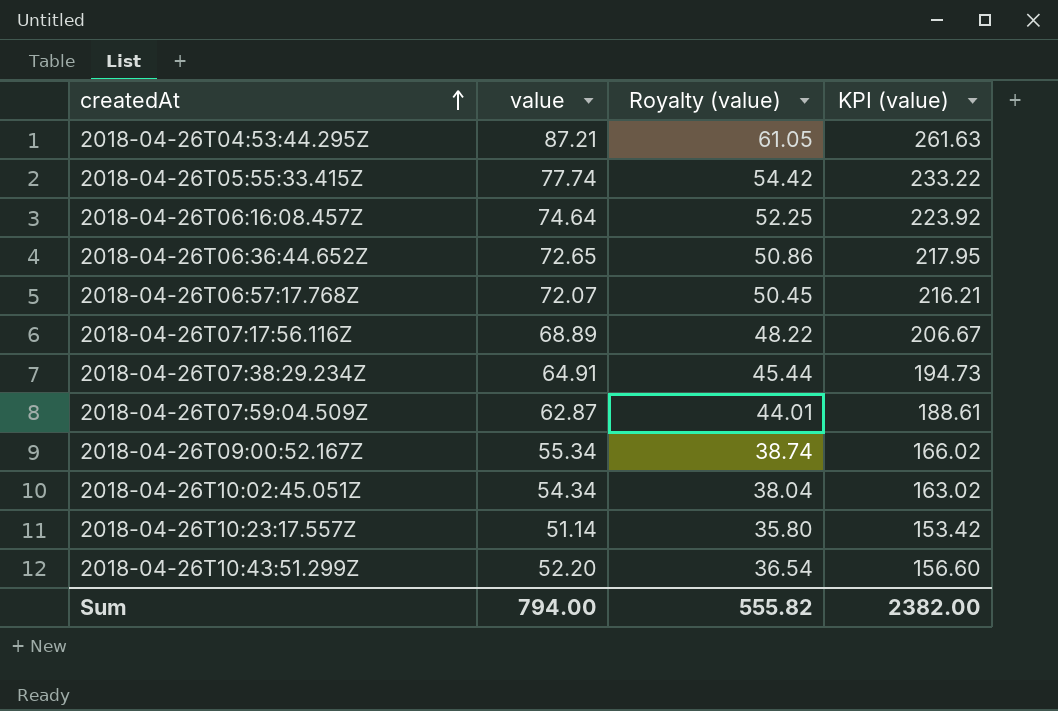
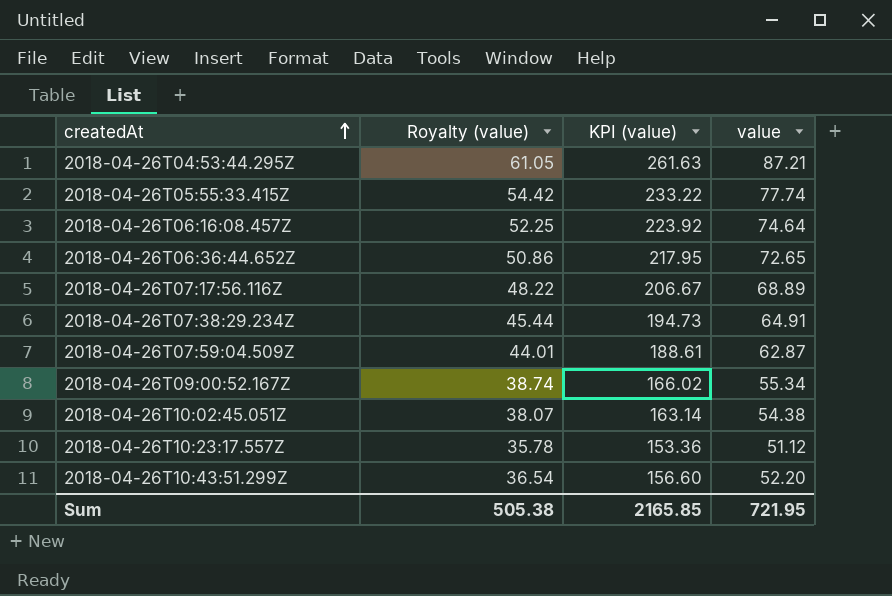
column value | position: 2 -> 4
row 2018-04-26T06:57:17.768Z: 72.07 | 50.45 | 216.21 -> none
2018-04-26T10:02:45.051Z | Royalty (value): 38.04 -> 38.07
2018-04-26T10:02:45.051Z | KPI (value): 163.02 -> 163.14
2018-04-26T10:02:45.051Z | value: 54.34 -> 54.38
2018-04-26T10:23:17.557Z | Royalty (value): 35.80 -> 35.78
2018-04-26T10:23:17.557Z | KPI (value): 153.42 -> 153.36
2018-04-26T10:23:17.557Z | value: 51.14 -> 51.12
Sum | Royalty (value): 555.82 -> 505.38
Sum | KPI (value): 2382.00 -> 2165.85
Sum | value: 794.00 -> 721.95

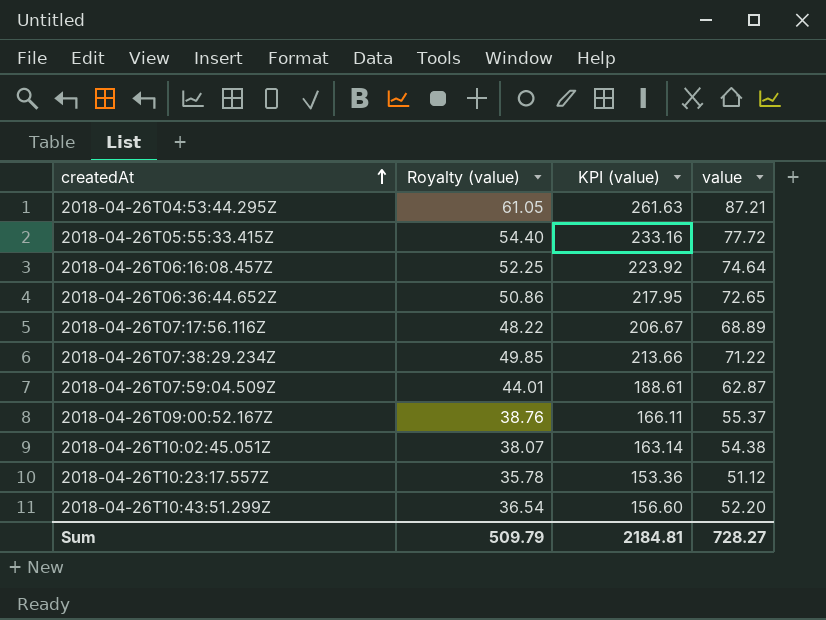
2018-04-26T05:55:33.415Z | Royalty (value): 54.42 -> 54.40
2018-04-26T05:55:33.415Z | KPI (value): 233.22 -> 233.16
2018-04-26T05:55:33.415Z | value: 77.74 -> 77.72
2018-04-26T07:38:29.234Z | Royalty (value): 45.44 -> 49.85
2018-04-26T07:38:29.234Z | KPI (value): 194.73 -> 213.66
2018-04-26T07:38:29.234Z | value: 64.91 -> 71.22
2018-04-26T09:00:52.167Z | Royalty (value): 38.74 -> 38.76
2018-04-26T09:00:52.167Z | KPI (value): 166.02 -> 166.11
2018-04-26T09:00:52.167Z | value: 55.34 -> 55.37
Sum | Royalty (value): 505.38 -> 509.79
Sum | KPI (value): 2165.85 -> 2184.81
Sum | value: 721.95 -> 728.27

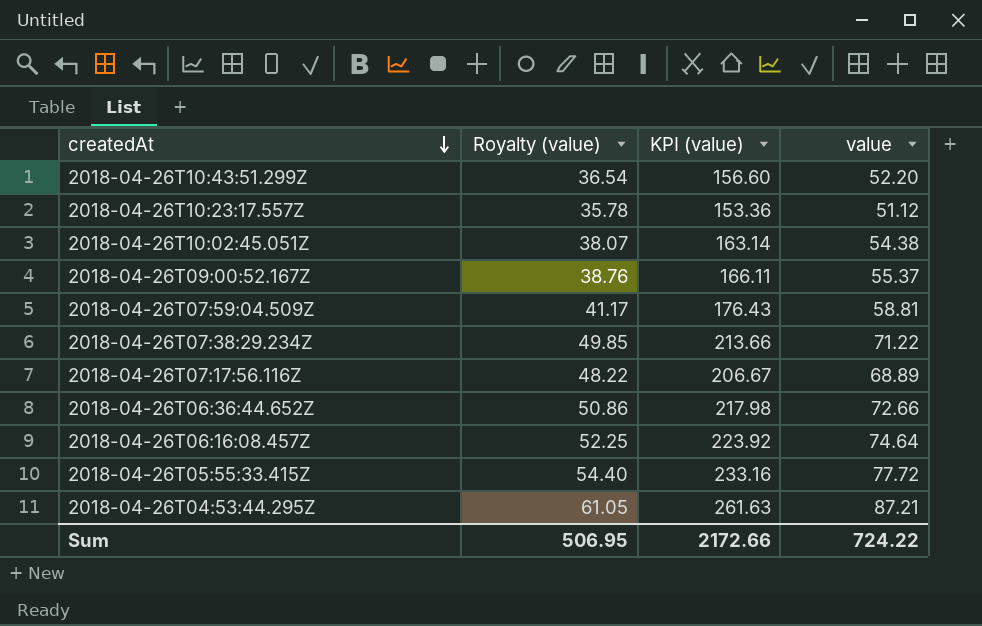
row order: createdAt ascending -> createdAt descending
2018-04-26T07:59:04.509Z | Royalty (value): 44.01 -> 41.17
2018-04-26T07:59:04.509Z | KPI (value): 188.61 -> 176.43
2018-04-26T07:59:04.509Z | value: 62.87 -> 58.81
2018-04-26T06:36:44.652Z | KPI (value): 217.95 -> 217.98
2018-04-26T06:36:44.652Z | value: 72.65 -> 72.66
Sum | Royalty (value): 509.79 -> 506.95
Sum | KPI (value): 2184.81 -> 2172.66
Sum | value: 728.27 -> 724.22

